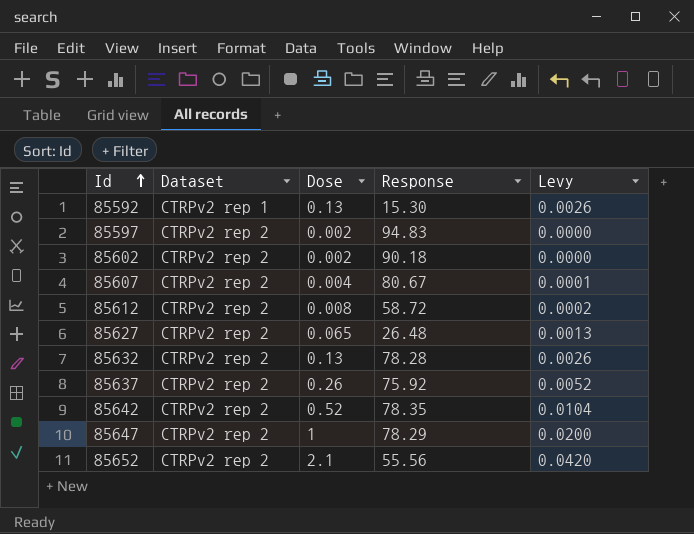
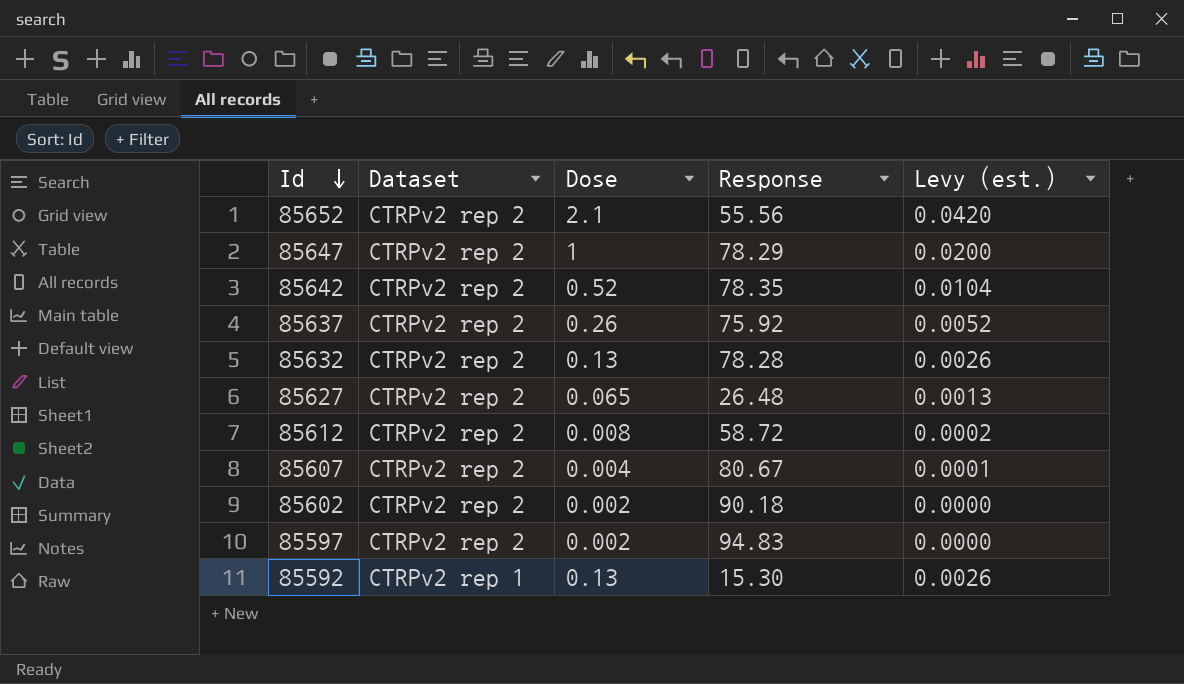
row order: Id ascending -> Id descending
column name: Levy -> Levy (est.)

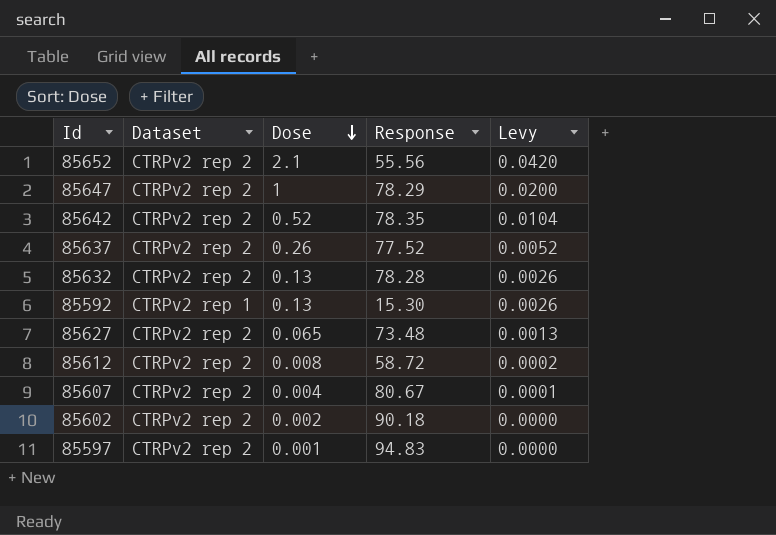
row order: Id descending -> Dose descending
column name: Levy (est.) -> Levy
85637 | Response: 75.92 -> 77.52
85627 | Response: 26.48 -> 73.48
85597 | Dose: 0.002 -> 0.001

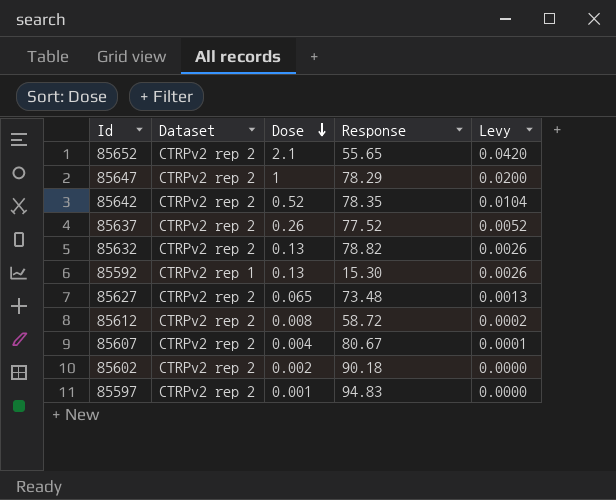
85652 | Response: 55.56 -> 55.65
85632 | Response: 78.28 -> 78.82

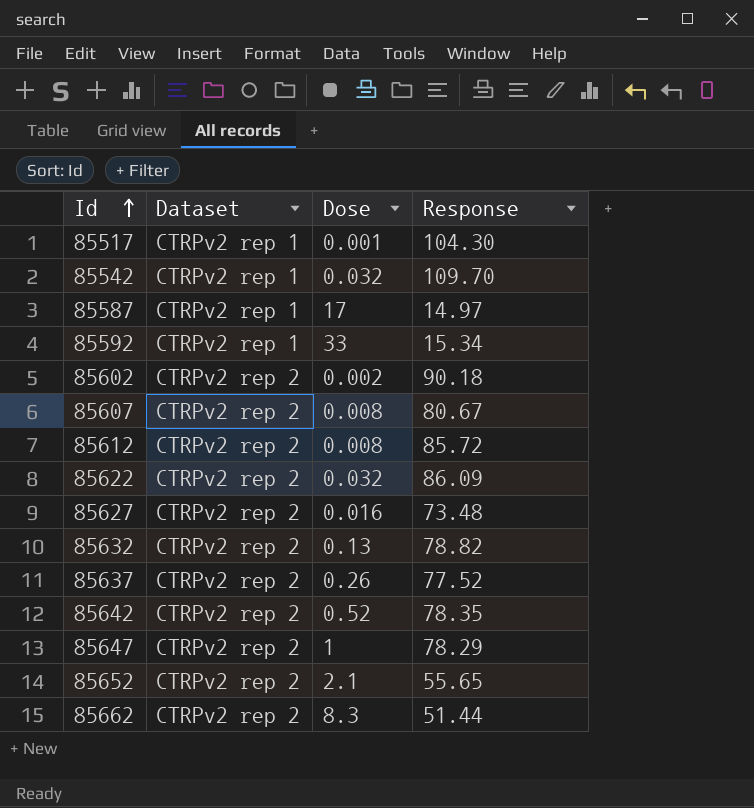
row order: Dose descending -> Id ascending
column Levy | formula: [Dose] * 0.02 -> none
row 85597: CTRPv2 rep 2 | 0.001 | 94.83 | 0.0000 -> none
row 85517: none -> CTRPv2 rep 1 | 0.001 | 104.30
row 85542: none -> CTRPv2 rep 1 | 0.032 | 109.70
row 85587: none -> CTRPv2 rep 1 | 17 | 14.97
85592 | Dose: 0.13 -> 33
85592 | Response: 15.30 -> 15.34
85607 | Dose: 0.004 -> 0.008
85612 | Response: 58.72 -> 85.72
row 85622: none -> CTRPv2 rep 2 | 0.032 | 86.09
85627 | Dose: 0.065 -> 0.016
row 85662: none -> CTRPv2 rep 2 | 8.3 | 51.44

